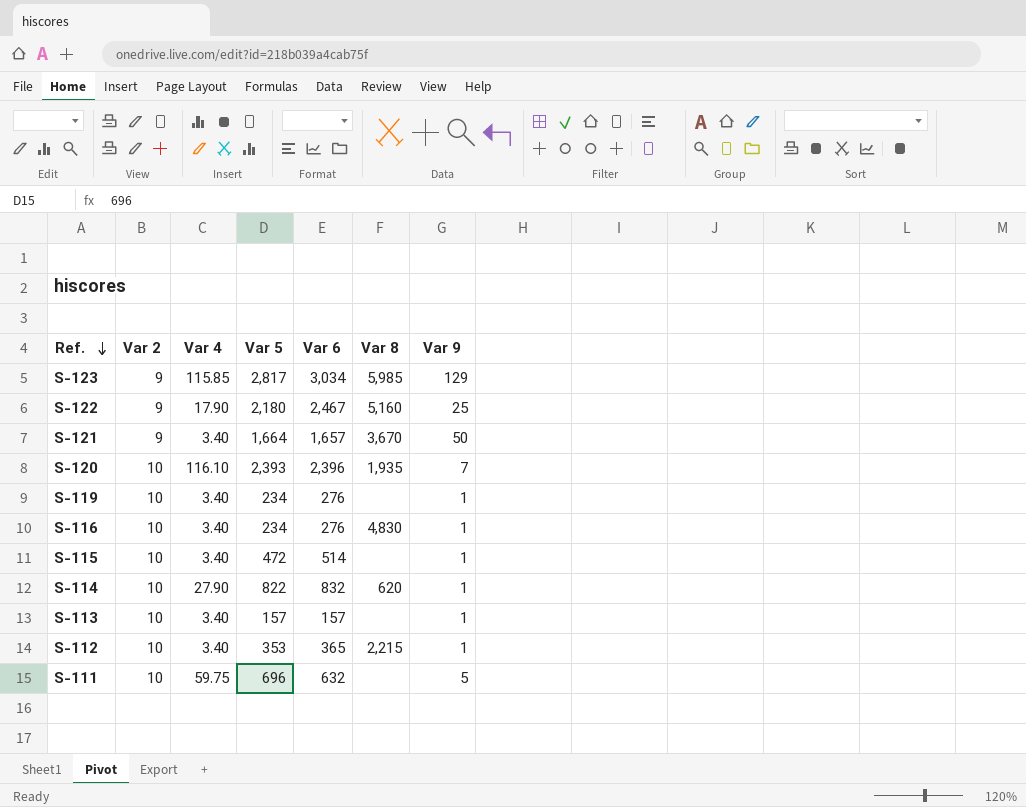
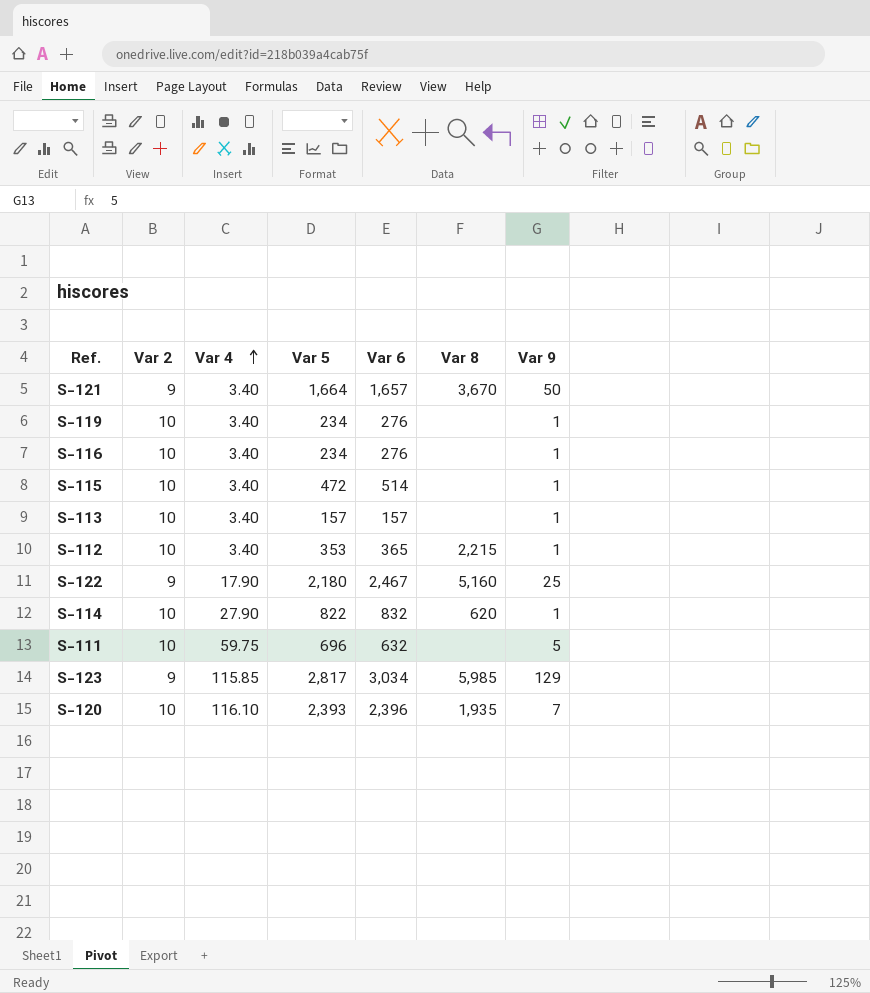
row order: Ref. descending -> Var 4 ascending
S-116 | Var 8: 4,830 -> none

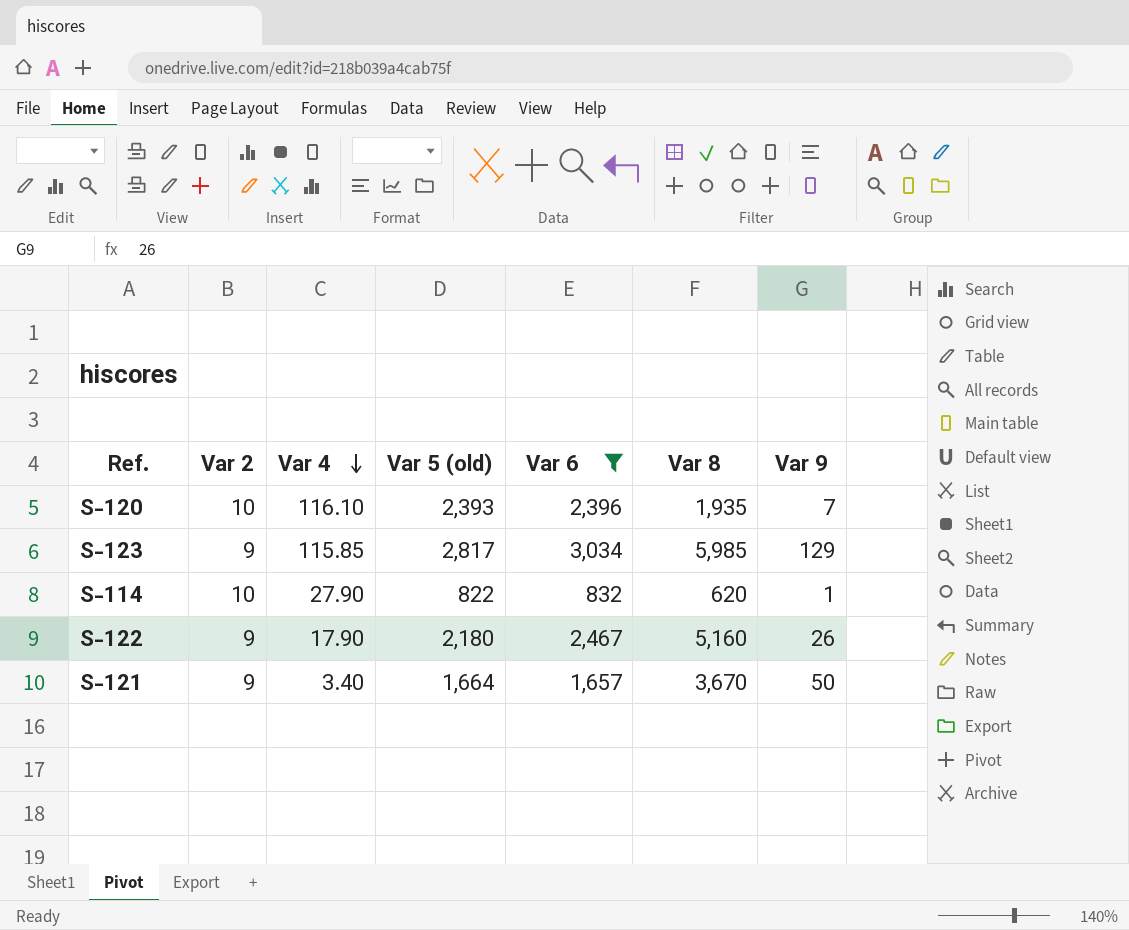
filter: none -> Var 6 >= 832
row order: Var 4 ascending -> Var 4 descending
column name: Var 5 -> Var 5 (old)
S-122 | Var 9: 25 -> 26

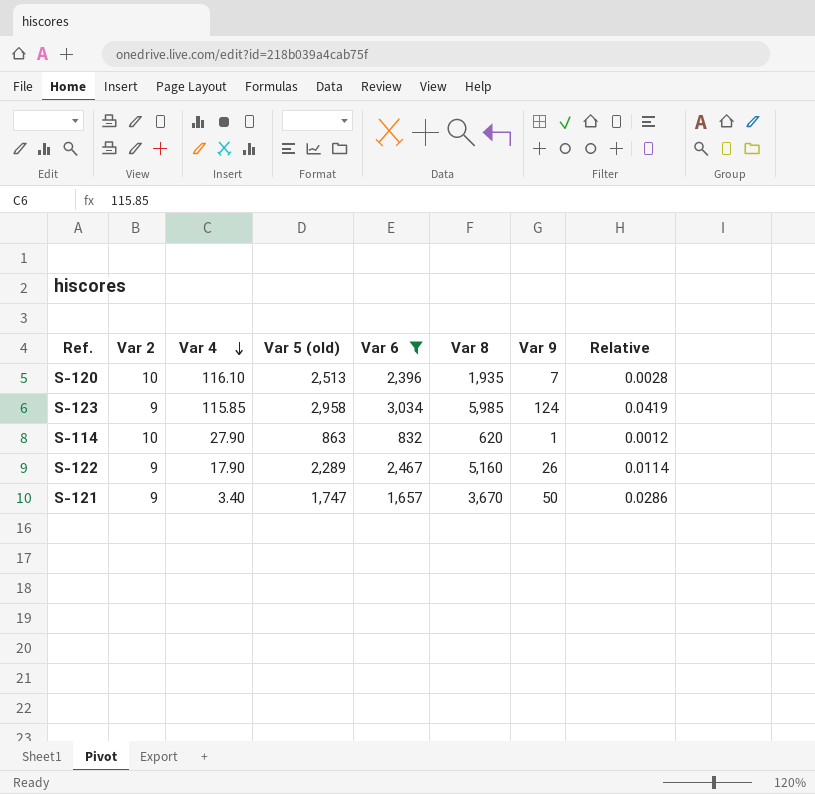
column Relative | formula: none -> [Var 9] / [Var 5 (old)]
S-120 | Var 5 (old): 2,393 -> 2,513
S-123 | Var 5 (old): 2,817 -> 2,958
S-123 | Var 9: 129 -> 124
S-114 | Var 5 (old): 822 -> 863
S-122 | Var 5 (old): 2,180 -> 2,289
S-121 | Var 5 (old): 1,664 -> 1,747

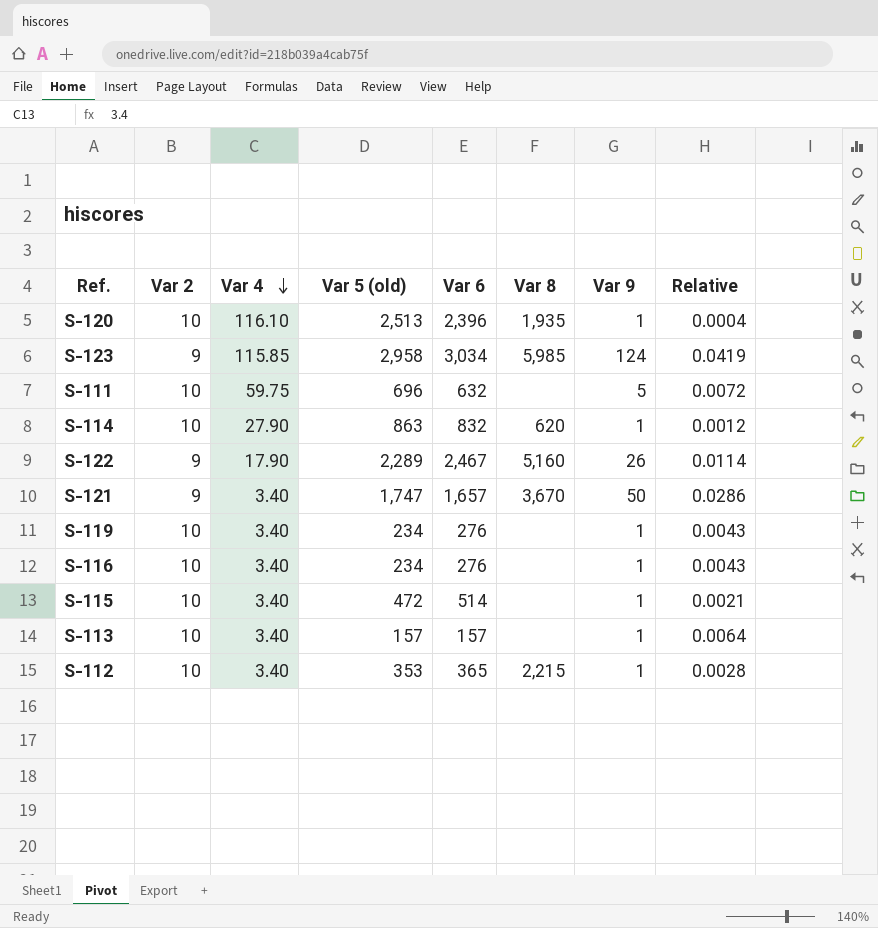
filter: Var 6 >= 832 -> none
S-120 | Var 9: 7 -> 1
S-120 | Relative: 0.0028 -> 0.0004

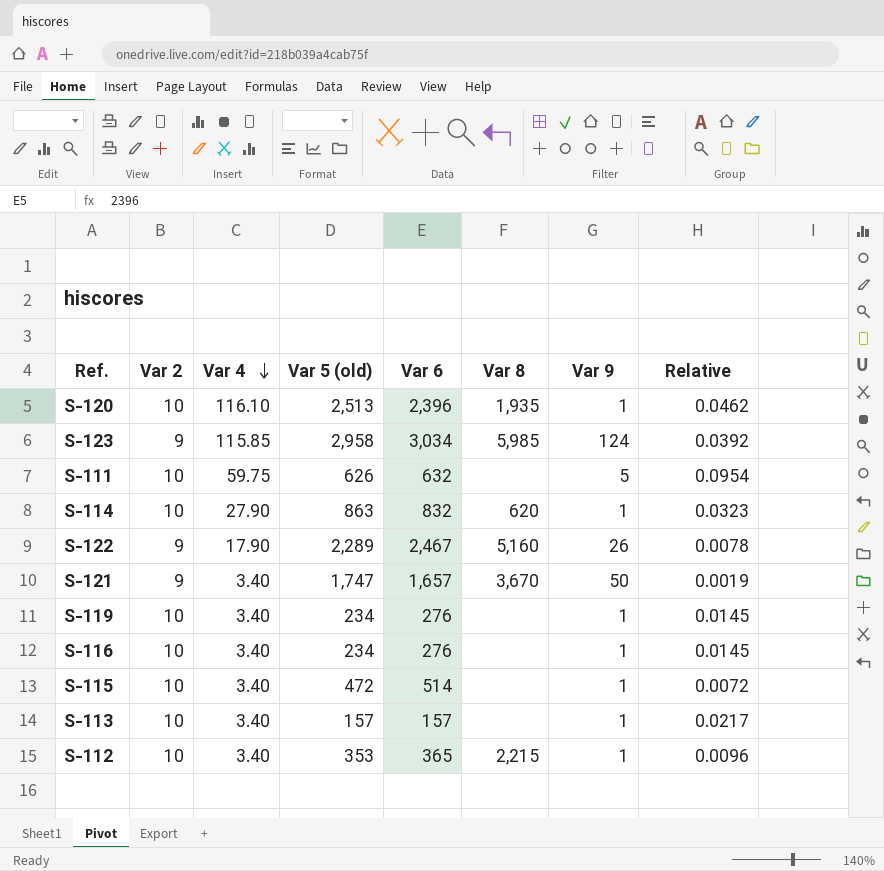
column Relative | formula: [Var 9] / [Var 5 (old)] -> [Var 4] / [Var 5 (old)]
S-111 | Var 5 (old): 696 -> 626

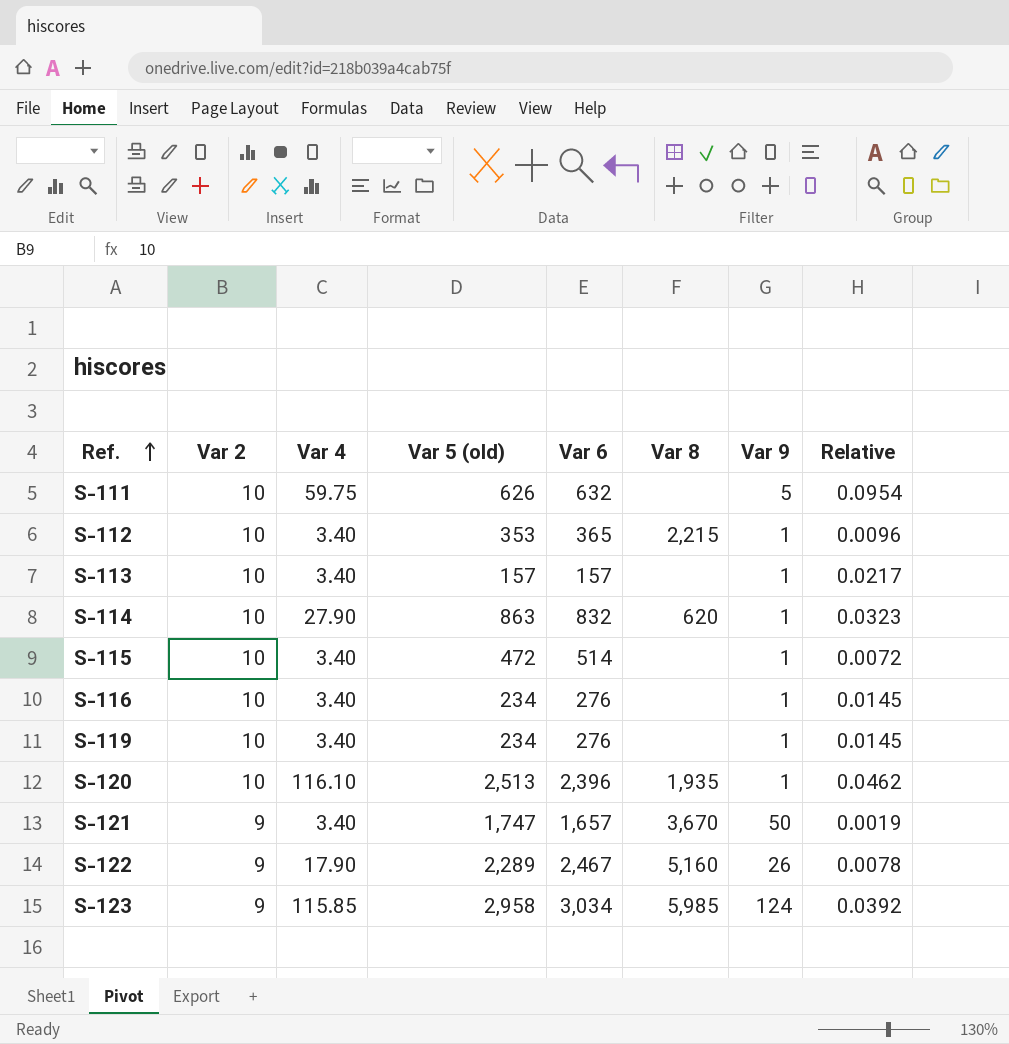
row order: Var 4 descending -> Ref. ascending

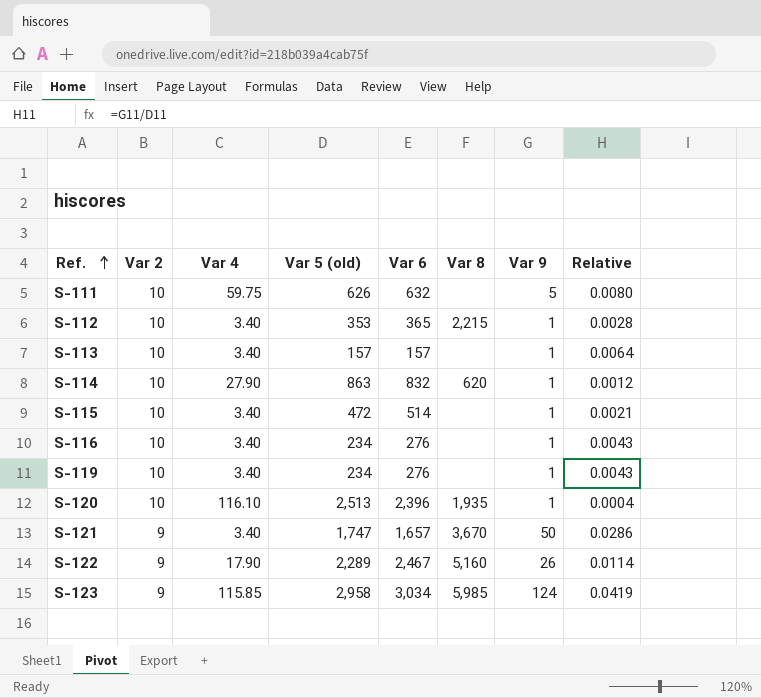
column Relative | formula: [Var 4] / [Var 5 (old)] -> [Var 9] / [Var 5 (old)]

